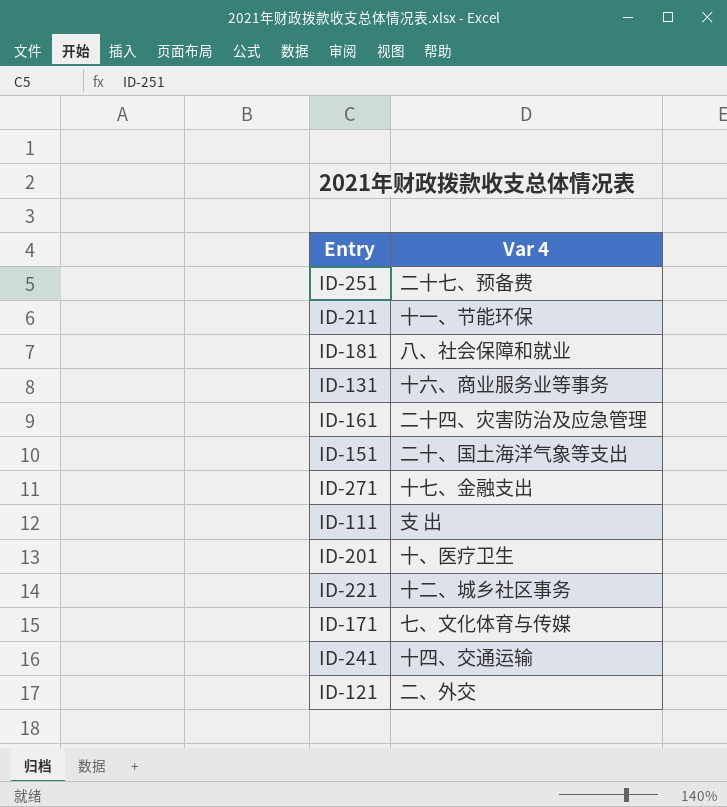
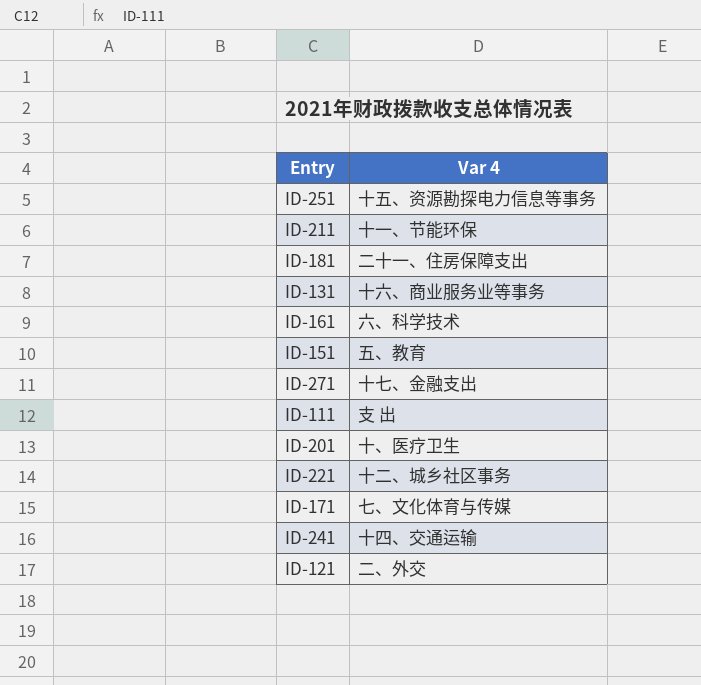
ID-251 | Var 4: 二十七、预备费 -> 十五、资源勘探电力信息等事务
ID-181 | Var 4: 八、社会保障和就业 -> 二十一、住房保障支出
ID-161 | Var 4: 二十四、灾害防治及应急管理 -> 六、科学技术
ID-151 | Var 4: 二十、国土海洋气象等支出 -> 五、教育

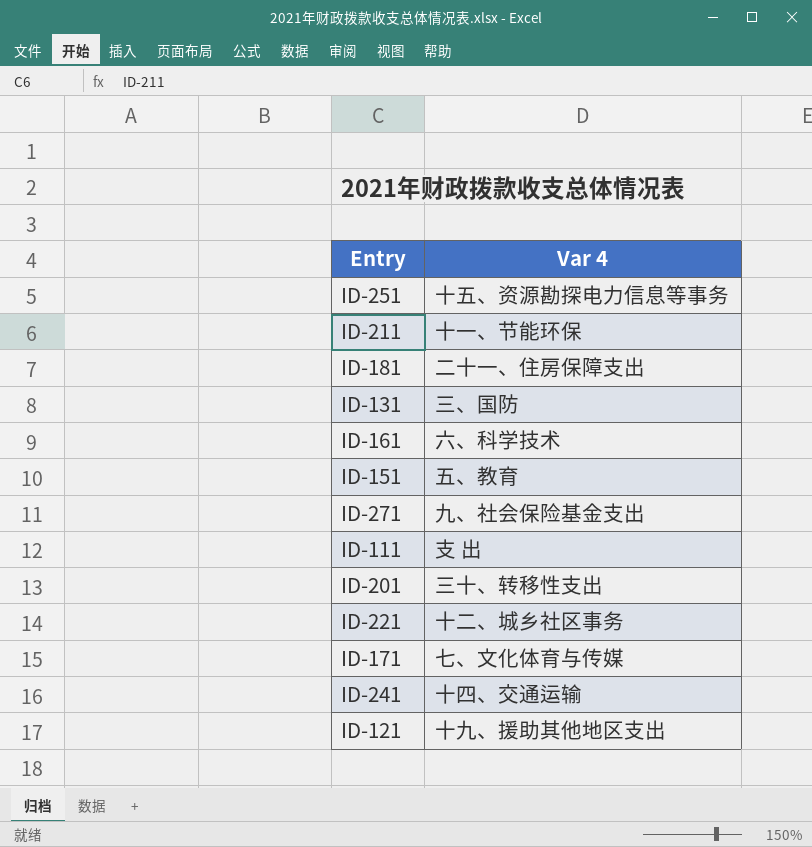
ID-131 | Var 4: 十六、商业服务业等事务 -> 三、国防
ID-271 | Var 4: 十七、金融支出 -> 九、社会保险基金支出
ID-201 | Var 4: 十、医疗卫生 -> 三十、转移性支出
ID-121 | Var 4: 二、外交 -> 十九、援助其他地区支出

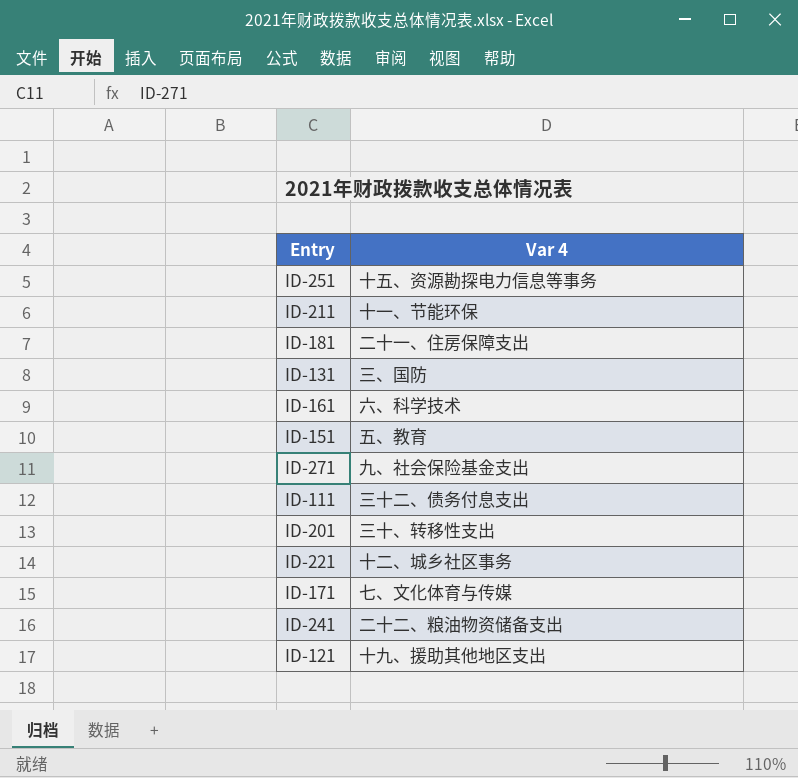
ID-111 | Var 4: 支 出 -> 三十二、债务付息支出
ID-241 | Var 4: 十四、交通运输 -> 二十二、粮油物资储备支出

